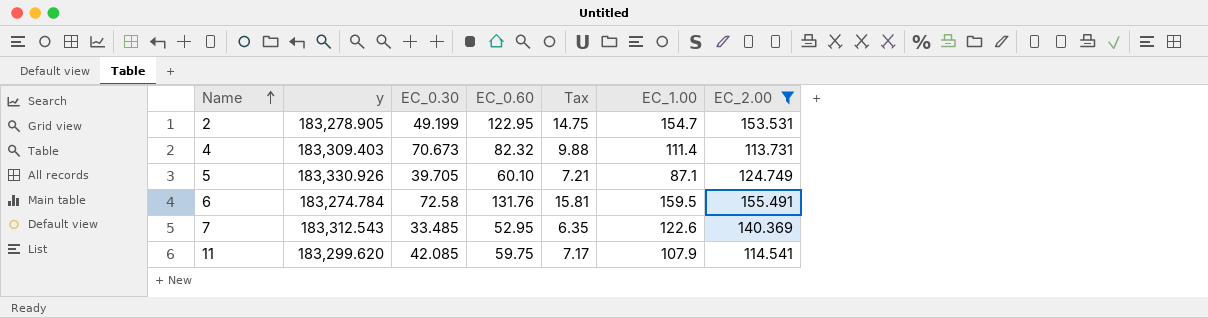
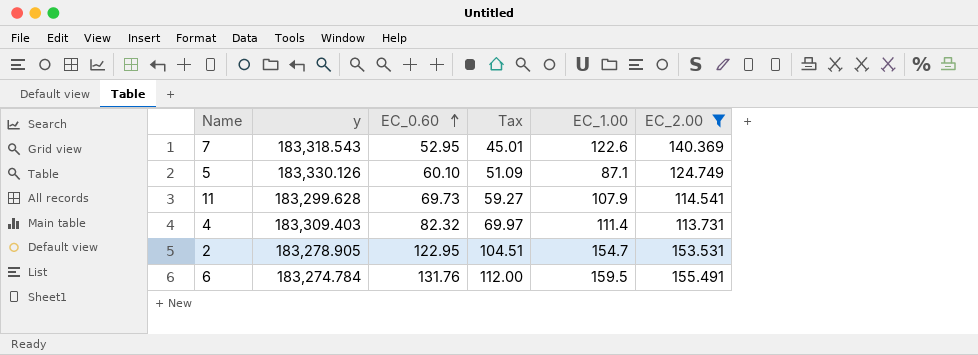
row order: Name ascending -> EC_0.60 ascending
column EC_0.30 | position: 3 -> none
column Tax | formula: [EC_0.60] * 0.12 -> [EC_0.60] * 0.85
7 | y: 183,312.543 -> 183,318.543
5 | y: 183,330.926 -> 183,330.126
11 | y: 183,299.620 -> 183,299.628
11 | EC_0.60: 59.75 -> 69.73

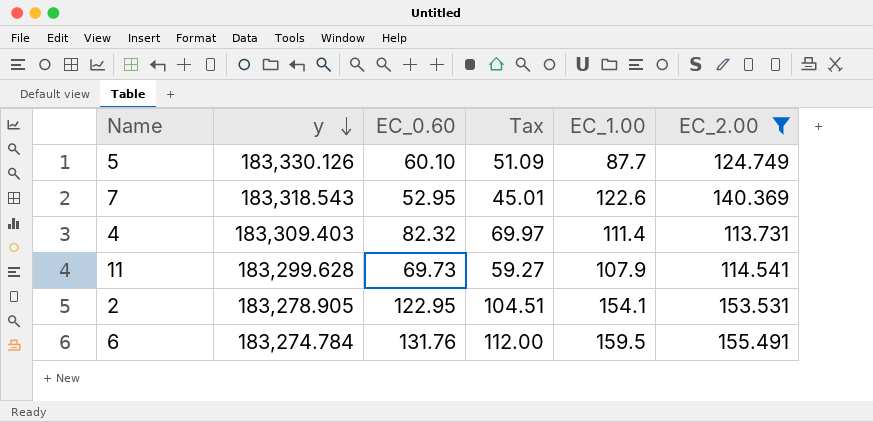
row order: EC_0.60 ascending -> y descending
5 | EC_1.00: 87.1 -> 87.7
2 | EC_1.00: 154.7 -> 154.1

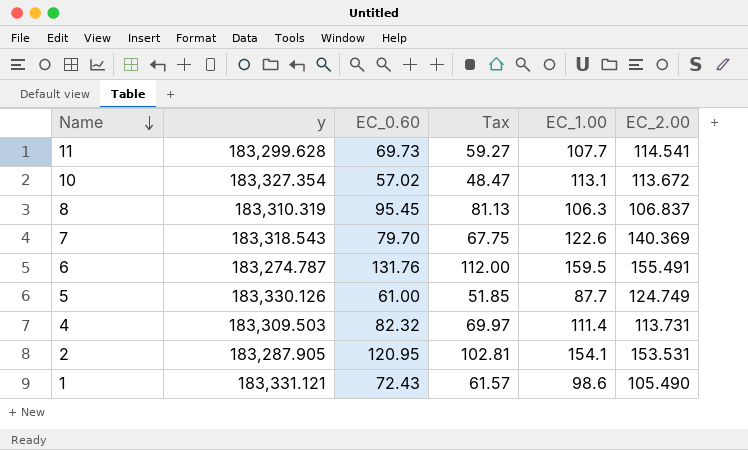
filter: EC_2.00 >= 113.731 -> none
row order: y descending -> Name descending
11 | EC_1.00: 107.9 -> 107.7
7 | EC_0.60: 52.95 -> 79.70
7 | Tax: 45.01 -> 67.75
6 | y: 183,274.784 -> 183,274.787
5 | EC_0.60: 60.10 -> 61.00
5 | Tax: 51.09 -> 51.85
4 | y: 183,309.403 -> 183,309.503
2 | y: 183,278.905 -> 183,287.905
2 | EC_0.60: 122.95 -> 120.95
2 | Tax: 104.51 -> 102.81

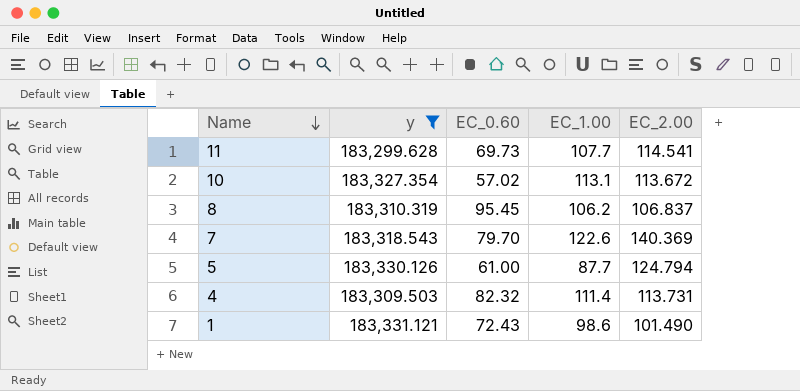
filter: none -> y >= 183,299.628
column Tax | formula: [EC_0.60] * 0.85 -> none
8 | EC_1.00: 106.3 -> 106.2
5 | EC_2.00: 124.749 -> 124.794
1 | EC_2.00: 105.490 -> 101.490

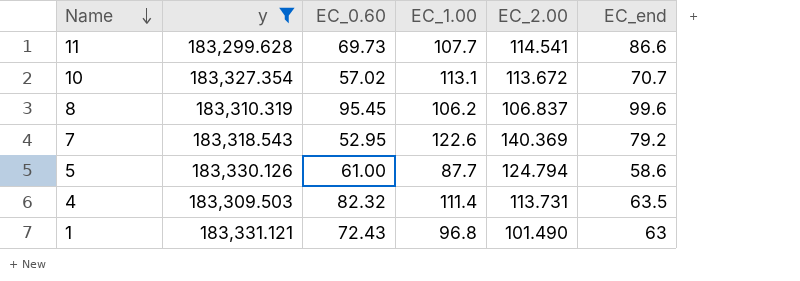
column EC_end | position: none -> 6
7 | EC_0.60: 79.70 -> 52.95
1 | EC_1.00: 98.6 -> 96.8

